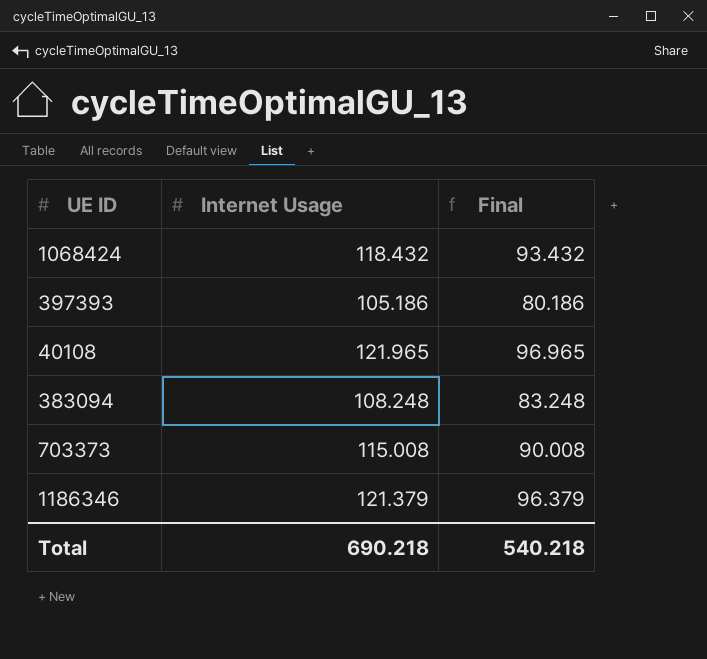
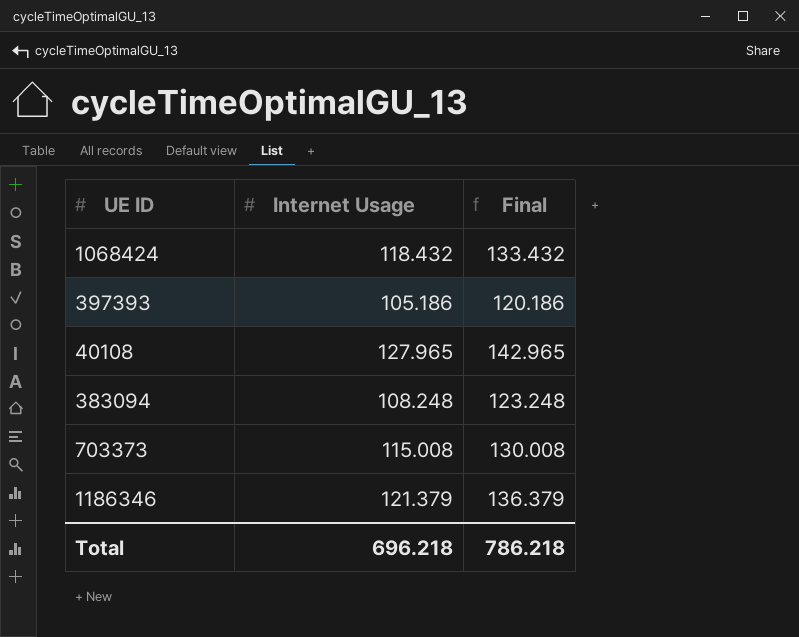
column Final | formula: [Internet Usage] - 25 -> [Internet Usage] + 15
40108 | Internet Usage: 121.965 -> 127.965
Total | Internet Usage: 690.218 -> 696.218
Total | Final: 540.218 -> 786.218

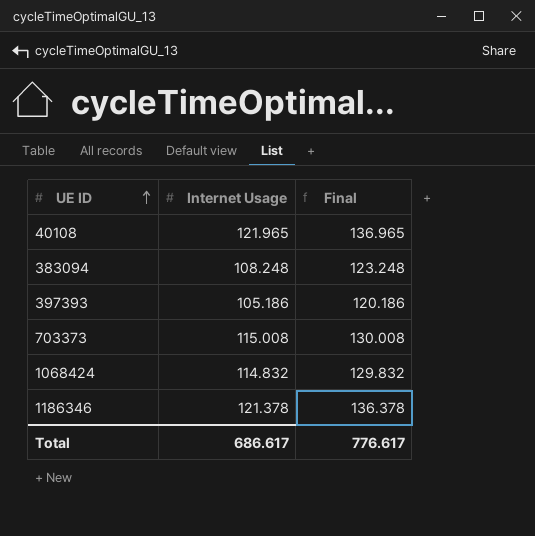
row order: none -> UE ID ascending
40108 | Internet Usage: 127.965 -> 121.965
40108 | Final: 142.965 -> 136.965
1068424 | Internet Usage: 118.432 -> 114.832
1068424 | Final: 133.432 -> 129.832
1186346 | Internet Usage: 121.379 -> 121.378
1186346 | Final: 136.379 -> 136.378
Total | Internet Usage: 696.218 -> 686.617
Total | Final: 786.218 -> 776.617

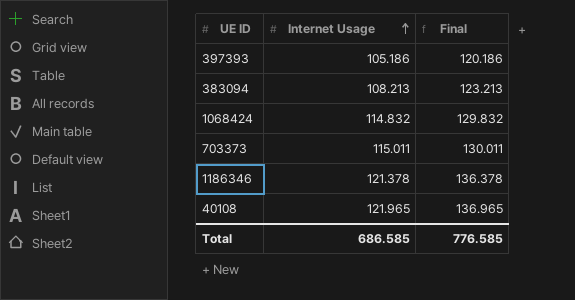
row order: UE ID ascending -> Internet Usage ascending
383094 | Internet Usage: 108.248 -> 108.213
383094 | Final: 123.248 -> 123.213
703373 | Internet Usage: 115.008 -> 115.011
703373 | Final: 130.008 -> 130.011
Total | Internet Usage: 686.617 -> 686.585
Total | Final: 776.617 -> 776.585

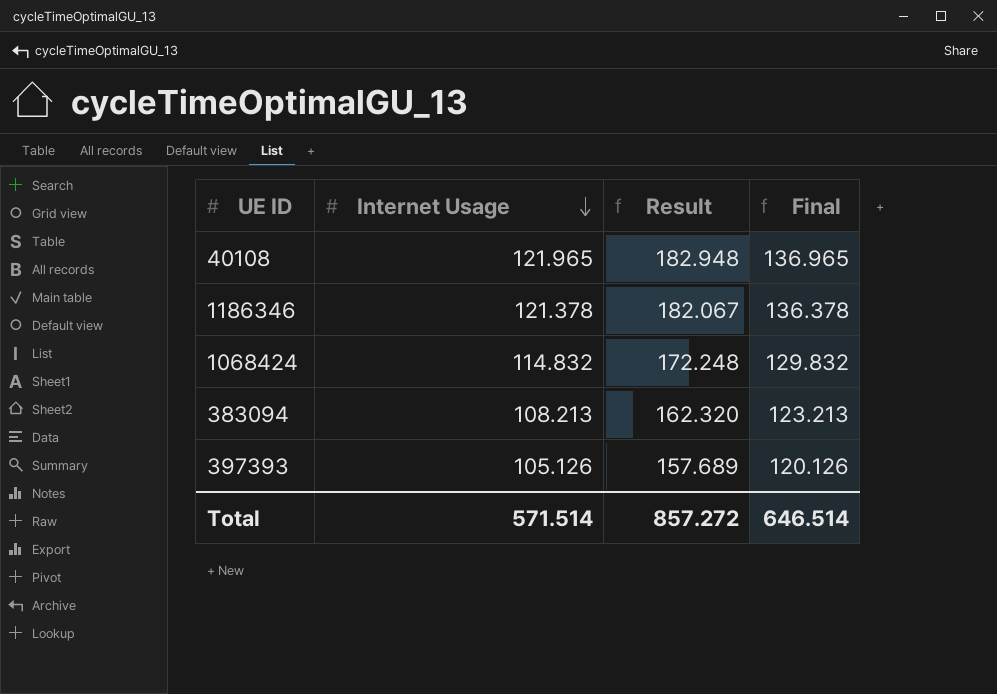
row order: Internet Usage ascending -> Internet Usage descending
column Result | formula: none -> [Internet Usage] * 1.5
row 703373: 115.011 | 130.011 -> none
397393 | Internet Usage: 105.186 -> 105.126
397393 | Final: 120.186 -> 120.126
Total | Internet Usage: 686.585 -> 571.514
Total | Final: 776.585 -> 646.514

